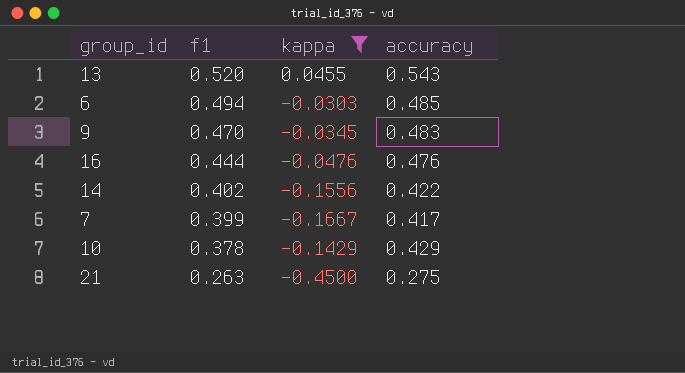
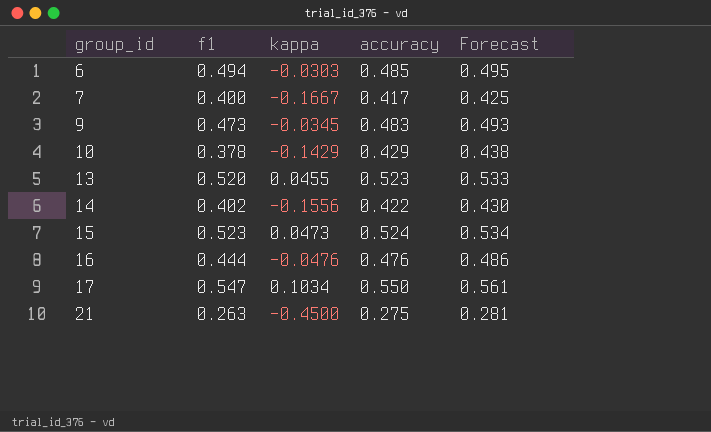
filter: kappa <= 0.0455 -> none
row order: f1 descending -> group_id ascending
column Forecast | formula: none -> [accuracy] * 1.02
7 | f1: 0.399 -> 0.400
9 | f1: 0.470 -> 0.473
13 | accuracy: 0.543 -> 0.523

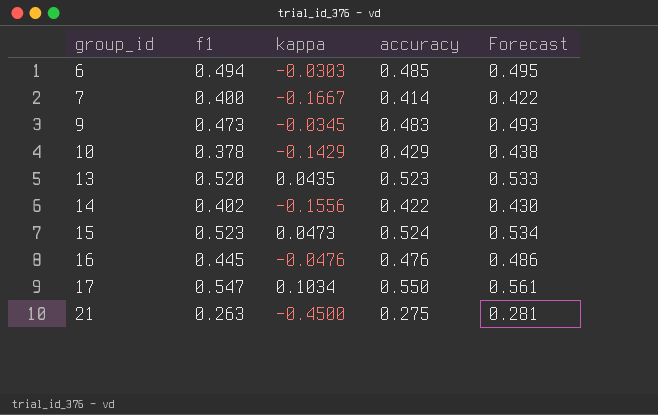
7 | accuracy: 0.417 -> 0.414
7 | Forecast: 0.425 -> 0.422
13 | kappa: 0.0455 -> 0.0435
16 | f1: 0.444 -> 0.445

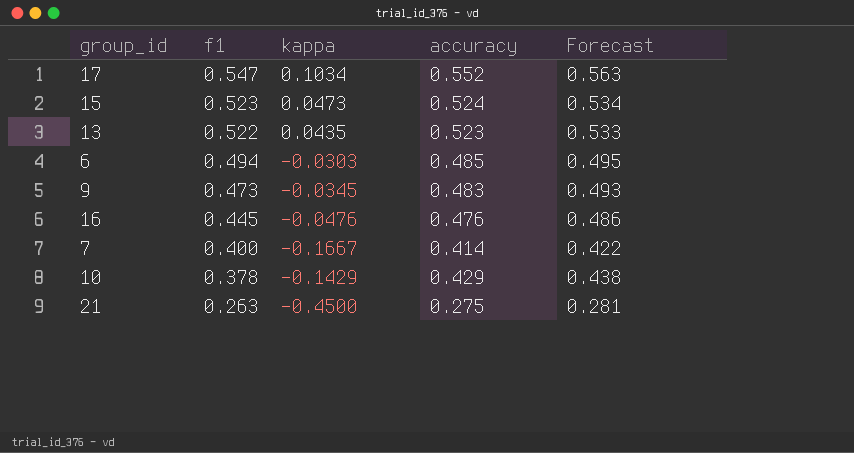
row order: group_id ascending -> f1 descending
row 14: 0.402 | -0.1556 | 0.422 | 0.430 -> none
17 | accuracy: 0.550 -> 0.552
17 | Forecast: 0.561 -> 0.563
13 | f1: 0.520 -> 0.522

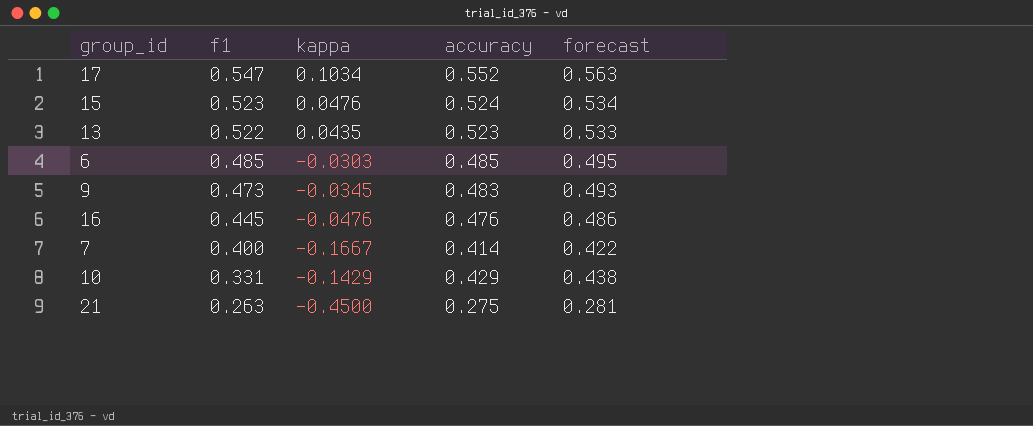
column name: Forecast -> forecast
15 | kappa: 0.0473 -> 0.0476
6 | f1: 0.494 -> 0.485
10 | f1: 0.378 -> 0.331

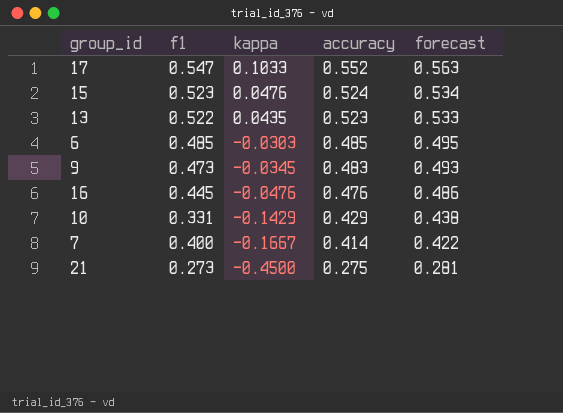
row order: f1 descending -> kappa descending
17 | kappa: 0.1034 -> 0.1033
21 | f1: 0.263 -> 0.273

